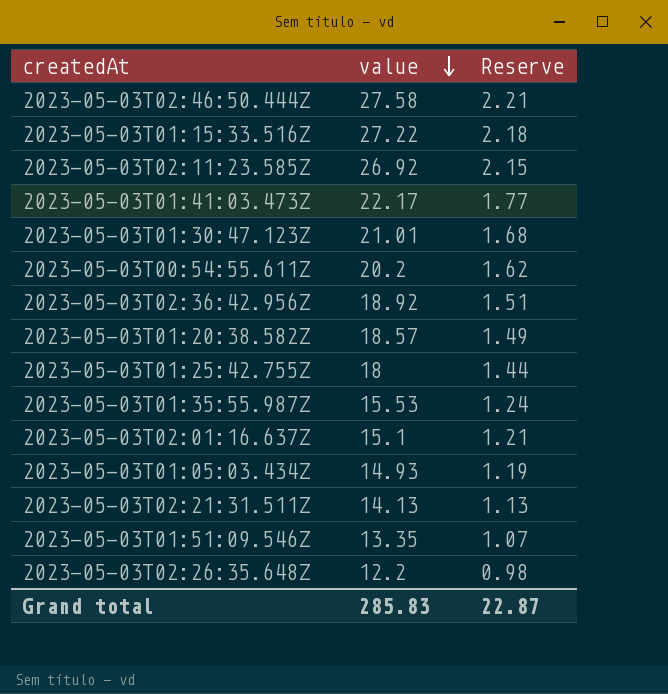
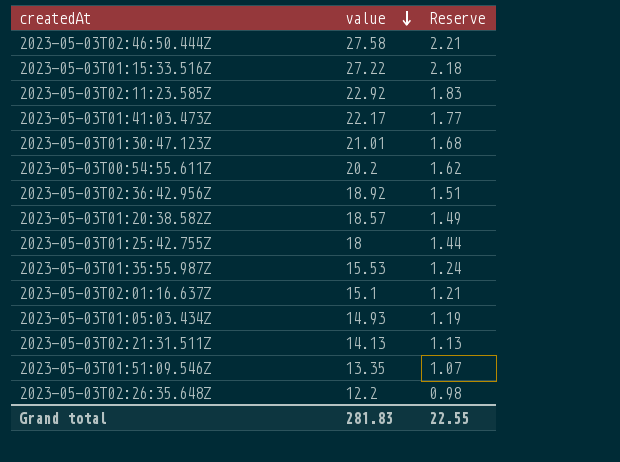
2023-05-03T02:11:23.585Z | value: 26.92 -> 22.92
2023-05-03T02:11:23.585Z | Reserve: 2.15 -> 1.83
Grand total | value: 285.83 -> 281.83
Grand total | Reserve: 22.87 -> 22.55

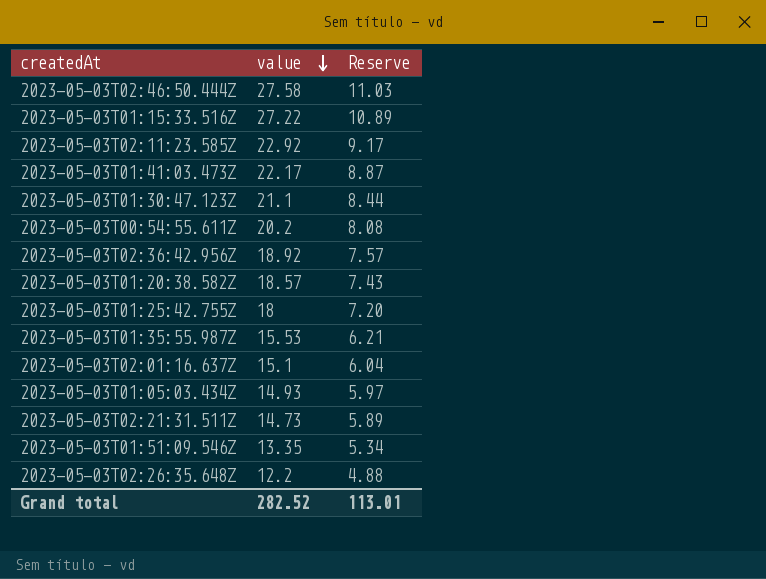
column Reserve | formula: [value] * 0.08 -> [value] * 0.4
2023-05-03T01:30:47.123Z | value: 21.01 -> 21.1
2023-05-03T02:21:31.511Z | value: 14.13 -> 14.73
Grand total | value: 281.83 -> 282.52
Grand total | Reserve: 22.55 -> 113.01

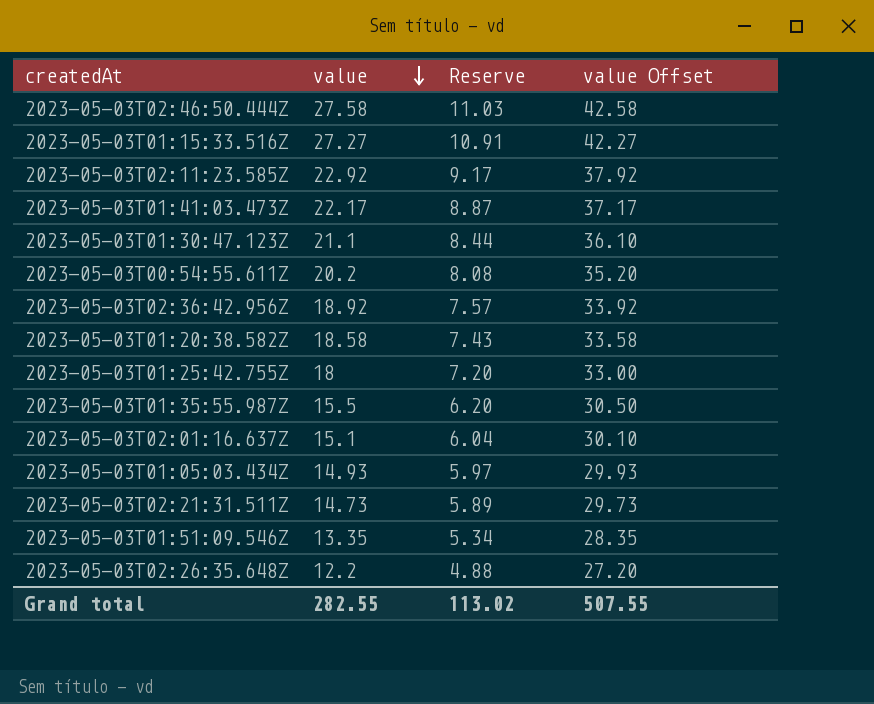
column value Offset | formula: none -> [value] + 15
2023-05-03T01:15:33.516Z | value: 27.22 -> 27.27
2023-05-03T01:15:33.516Z | Reserve: 10.89 -> 10.91
2023-05-03T01:20:38.582Z | value: 18.57 -> 18.58
2023-05-03T01:35:55.987Z | value: 15.53 -> 15.5
2023-05-03T01:35:55.987Z | Reserve: 6.21 -> 6.20
Grand total | value: 282.52 -> 282.55
Grand total | Reserve: 113.01 -> 113.02

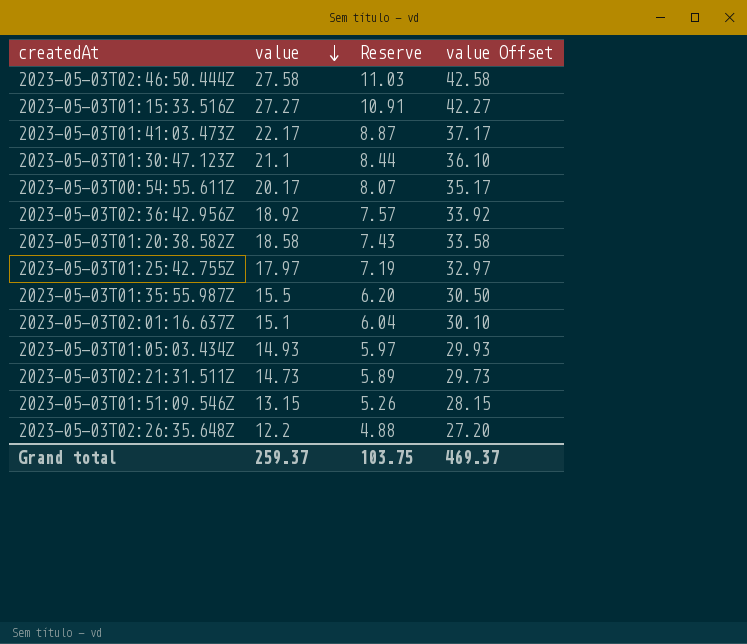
row 2023-05-03T02:11:23.585Z: 22.92 | 9.17 | 37.92 -> none
2023-05-03T00:54:55.611Z | value: 20.2 -> 20.17
2023-05-03T00:54:55.611Z | Reserve: 8.08 -> 8.07
2023-05-03T00:54:55.611Z | value Offset: 35.20 -> 35.17
2023-05-03T01:25:42.755Z | value: 18 -> 17.97
2023-05-03T01:25:42.755Z | Reserve: 7.20 -> 7.19
2023-05-03T01:25:42.755Z | value Offset: 33.00 -> 32.97
2023-05-03T01:51:09.546Z | value: 13.35 -> 13.15
2023-05-03T01:51:09.546Z | Reserve: 5.34 -> 5.26
2023-05-03T01:51:09.546Z | value Offset: 28.35 -> 28.15
Grand total | value: 282.55 -> 259.37
Grand total | Reserve: 113.02 -> 103.75
Grand total | value Offset: 507.55 -> 469.37

